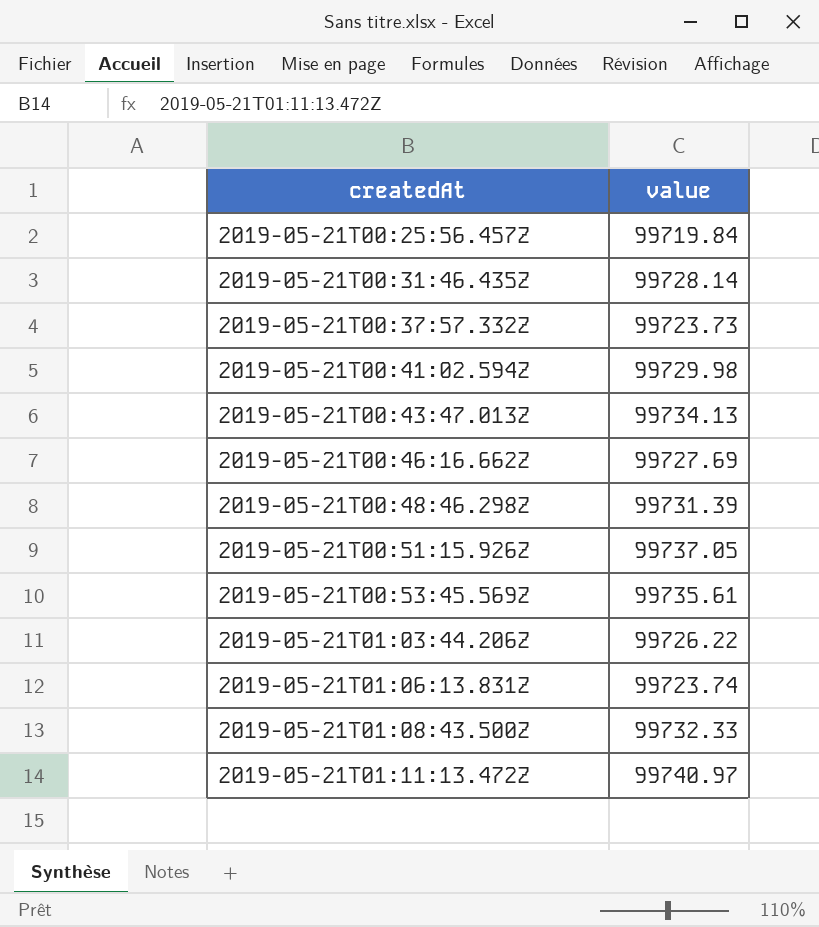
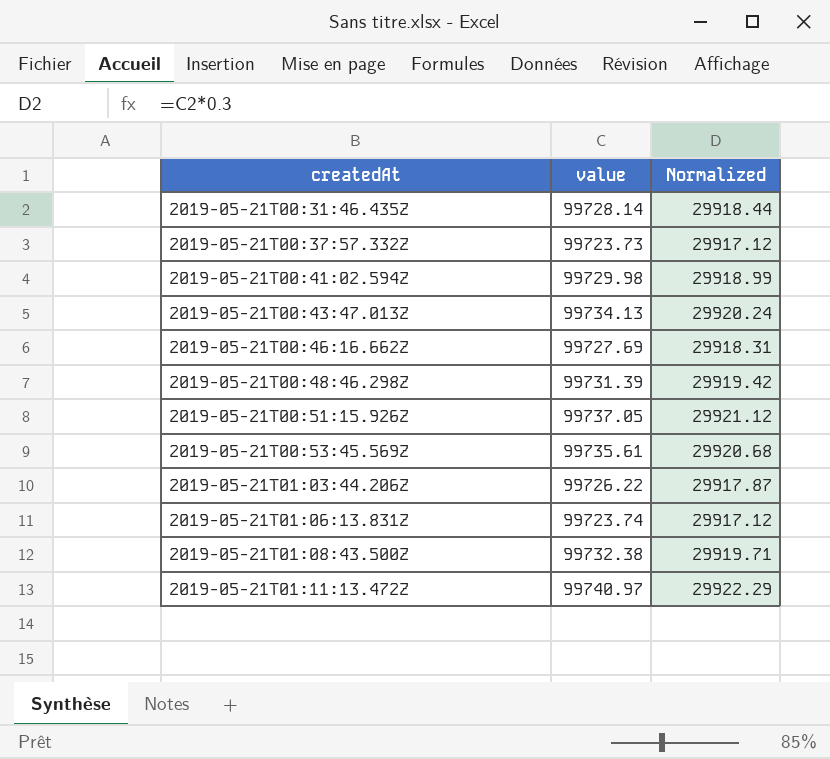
column Normalized | formula: none -> [value] * 0.3
row 2019-05-21T00:25:56.457Z: 99719.84 -> none
2019-05-21T01:08:43.500Z | value: 99732.33 -> 99732.38

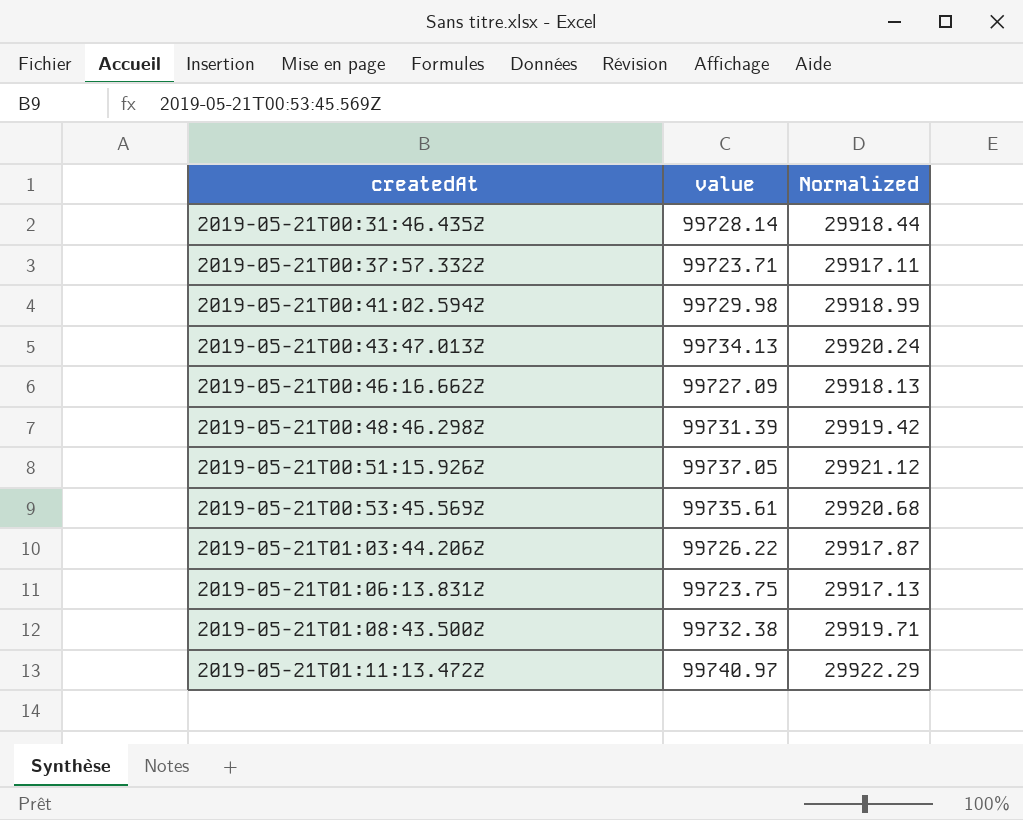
2019-05-21T00:37:57.332Z | value: 99723.73 -> 99723.71
2019-05-21T00:37:57.332Z | Normalized: 29917.12 -> 29917.11
2019-05-21T00:46:16.662Z | value: 99727.69 -> 99727.09
2019-05-21T00:46:16.662Z | Normalized: 29918.31 -> 29918.13
2019-05-21T01:06:13.831Z | value: 99723.74 -> 99723.75
2019-05-21T01:06:13.831Z | Normalized: 29917.12 -> 29917.13

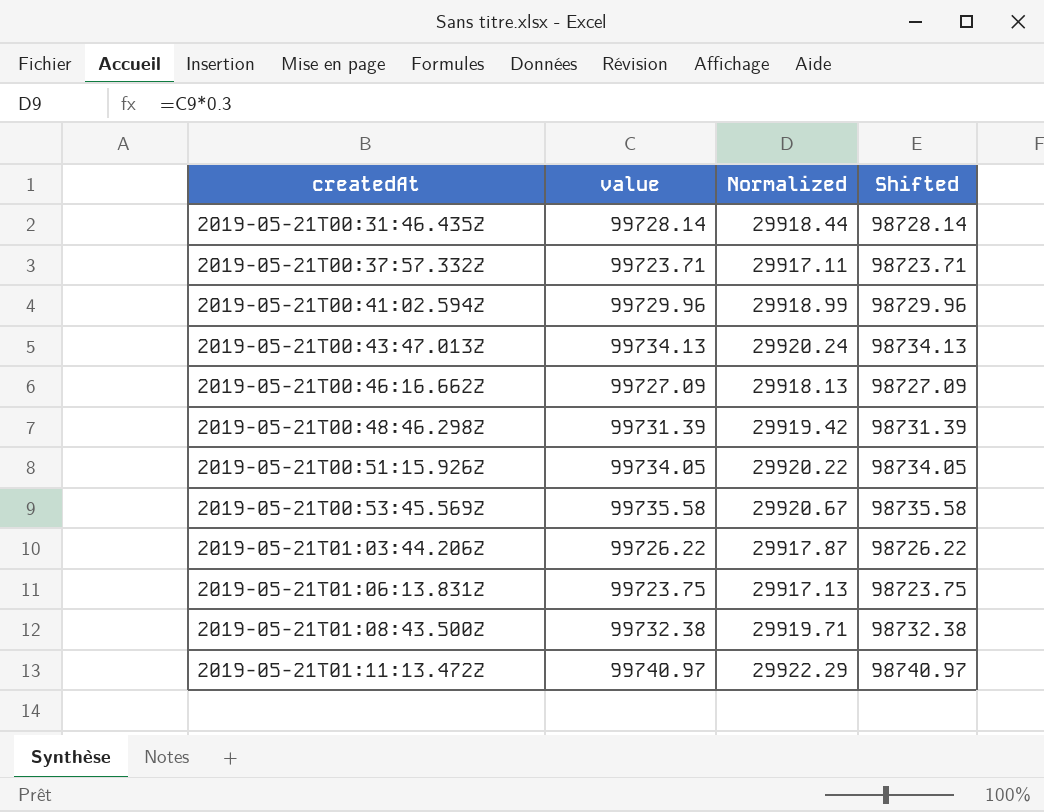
column Shifted | formula: none -> [value] - 1000
2019-05-21T00:41:02.594Z | value: 99729.98 -> 99729.96
2019-05-21T00:51:15.926Z | value: 99737.05 -> 99734.05
2019-05-21T00:51:15.926Z | Normalized: 29921.12 -> 29920.22
2019-05-21T00:53:45.569Z | value: 99735.61 -> 99735.58
2019-05-21T00:53:45.569Z | Normalized: 29920.68 -> 29920.67

